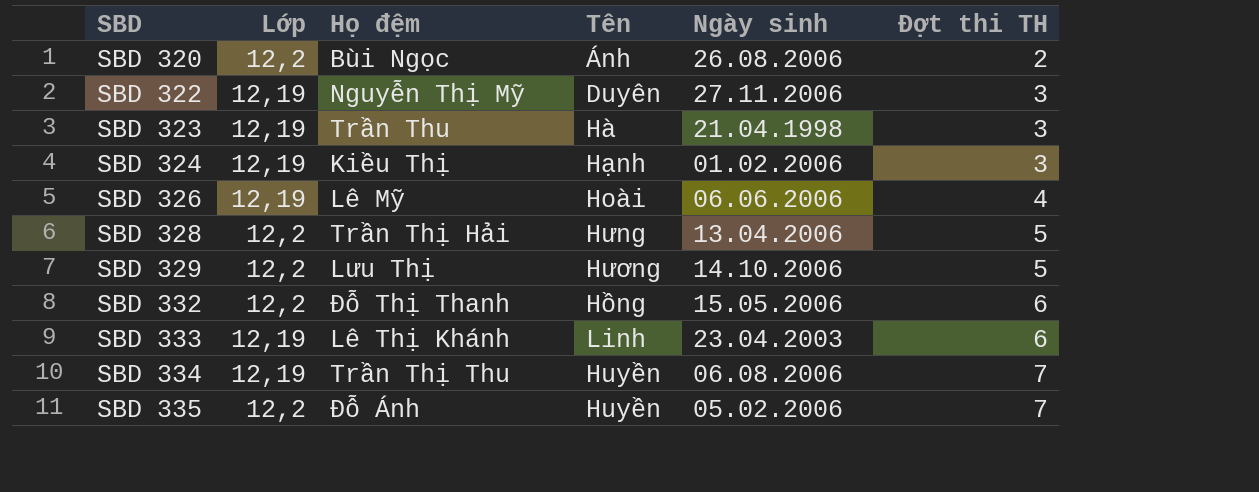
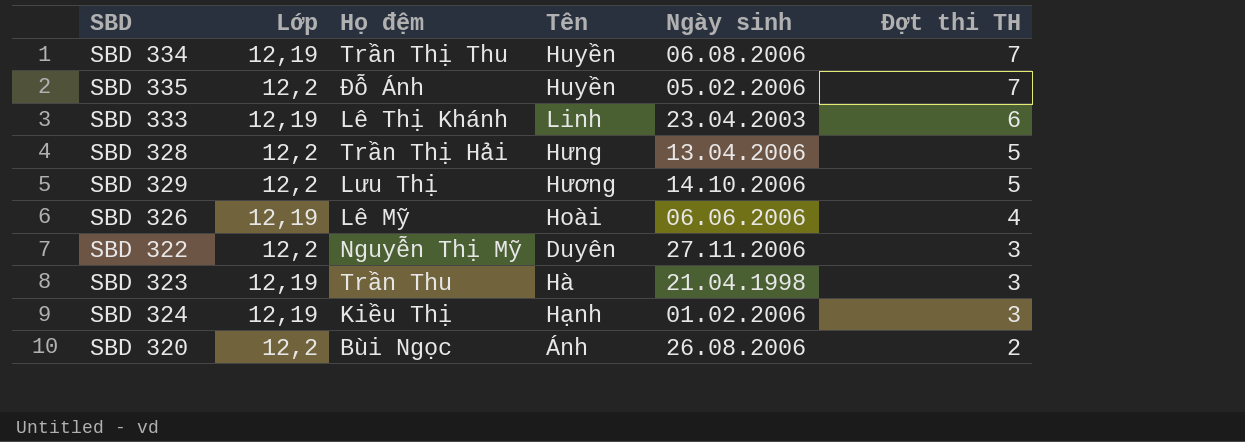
row order: SBD ascending -> Đợt thi TH descending
row SBD 332: 12,2 | Đỗ Thị Thanh | Hồng | 15.05.2006 | 6 -> none
SBD 322 | Lớp: 12,19 -> 12,2

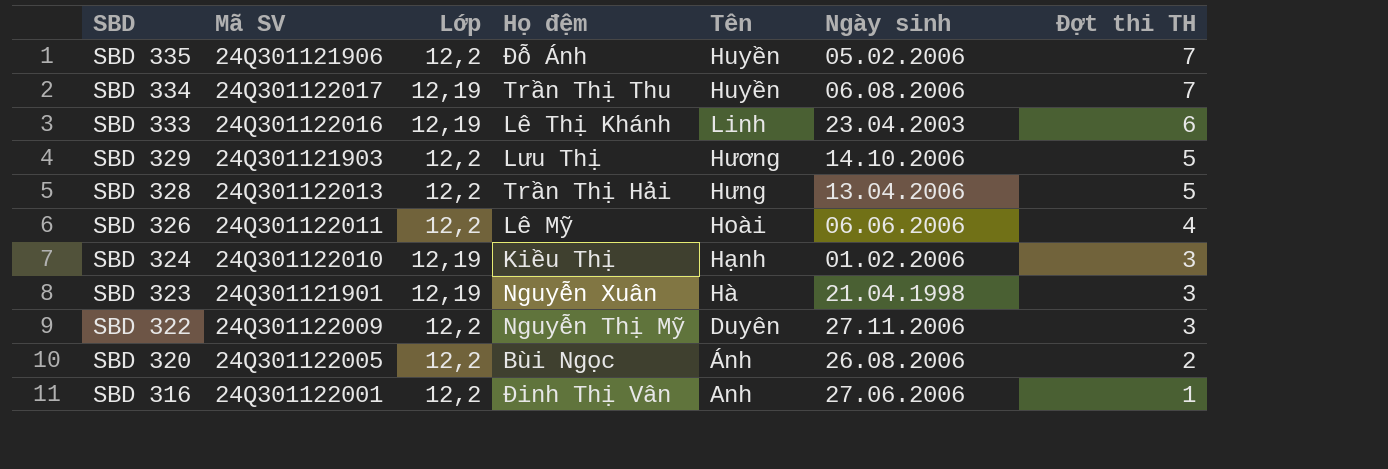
row order: Đợt thi TH descending -> SBD descending
column Mã SV | position: none -> 2
SBD 326 | Lớp: 12,19 -> 12,2
SBD 323 | Họ đệm: Trần Thu -> Nguyễn Xuân
row SBD 316: none -> 24Q301122001 | 12,2 | Đinh Thị Vân | Anh | 27.06.2006 | 1

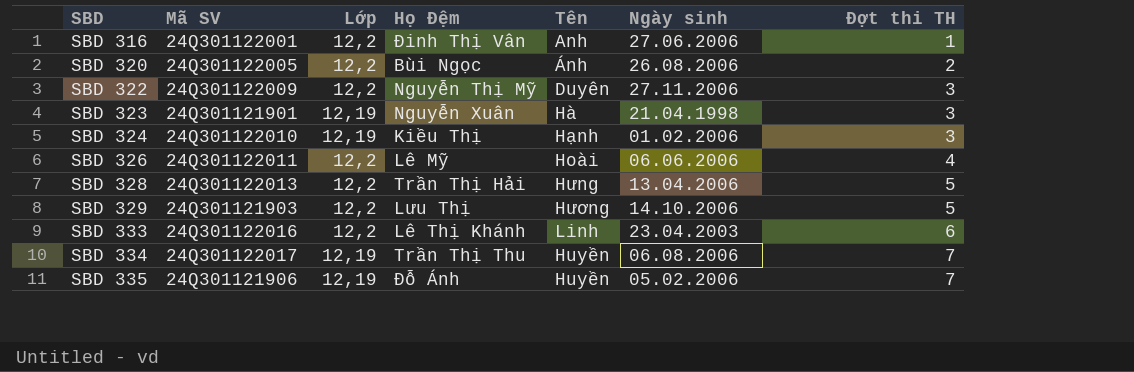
row order: SBD descending -> SBD ascending
column name: Họ đệm -> Họ Đệm
SBD 333 | Lớp: 12,19 -> 12,2
SBD 335 | Lớp: 12,2 -> 12,19

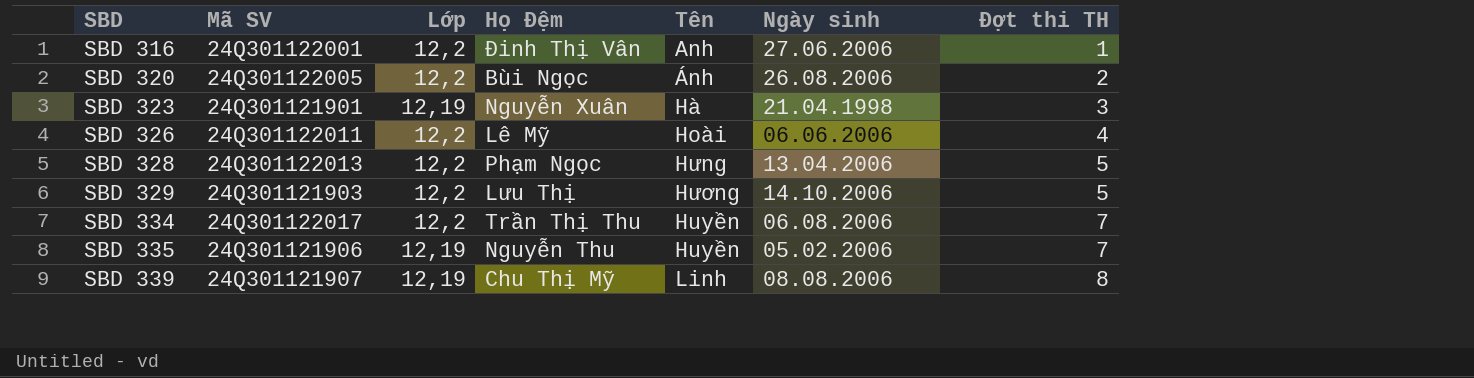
row SBD 322: 24Q301122009 | 12,2 | Nguyễn Thị Mỹ | Duyên | 27.11.2006 | 3 -> none
row SBD 324: 24Q301122010 | 12,19 | Kiều Thị | Hạnh | 01.02.2006 | 3 -> none
row SBD 333: 24Q301122016 | 12,2 | Lê Thị Khánh | Linh | 23.04.2003 | 6 -> none
SBD 328 | Họ Đệm: Trần Thị Hải -> Phạm Ngọc
SBD 334 | Lớp: 12,19 -> 12,2
SBD 335 | Họ Đệm: Đỗ Ánh -> Nguyễn Thu
row SBD 339: none -> 24Q301121907 | 12,19 | Chu Thị Mỹ | Linh | 08.08.2006 | 8

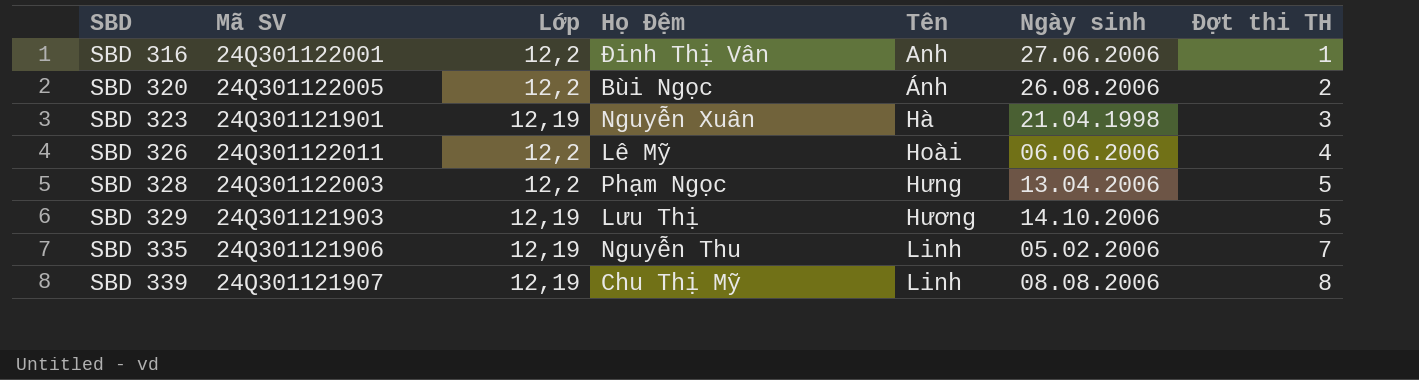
row SBD 334: 24Q301122017 | 12,2 | Trần Thị Thu | Huyền | 06.08.2006 | 7 -> none
SBD 328 | Mã SV: 24Q301122013 -> 24Q301122003
SBD 329 | Lớp: 12,2 -> 12,19
SBD 335 | Tên: Huyền -> Linh

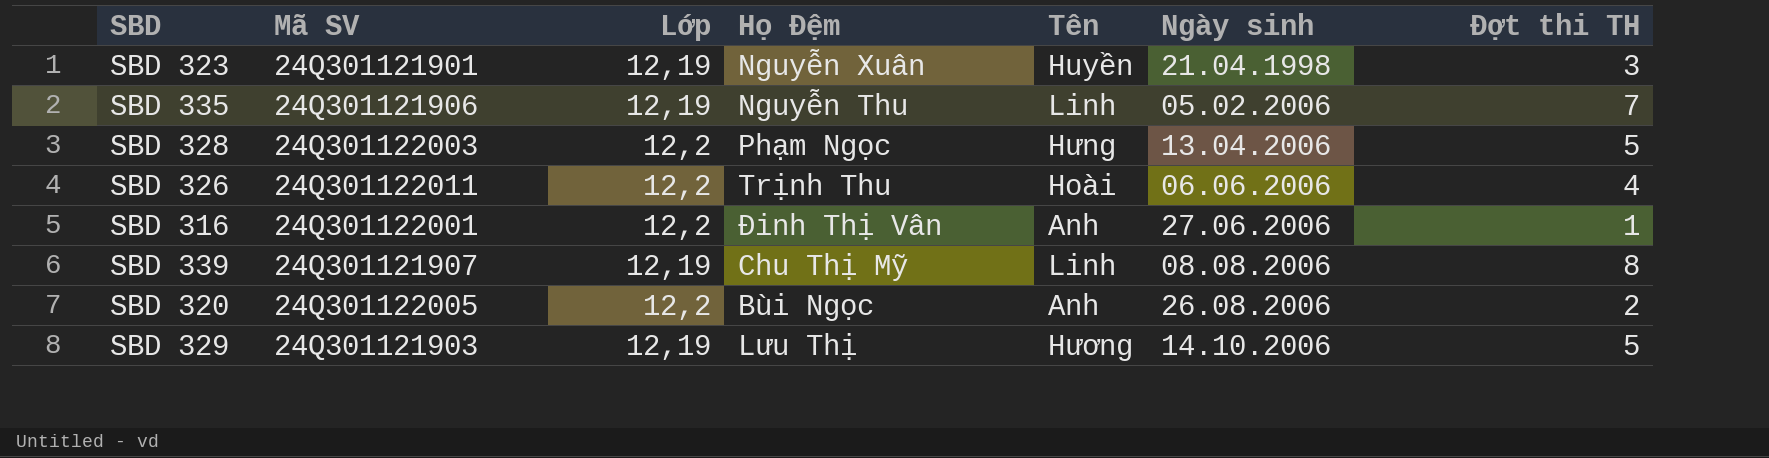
row order: SBD ascending -> Ngày sinh ascending
SBD 323 | Tên: Hà -> Huyền
SBD 326 | Họ Đệm: Lê Mỹ -> Trịnh Thu
SBD 320 | Tên: Ánh -> Anh

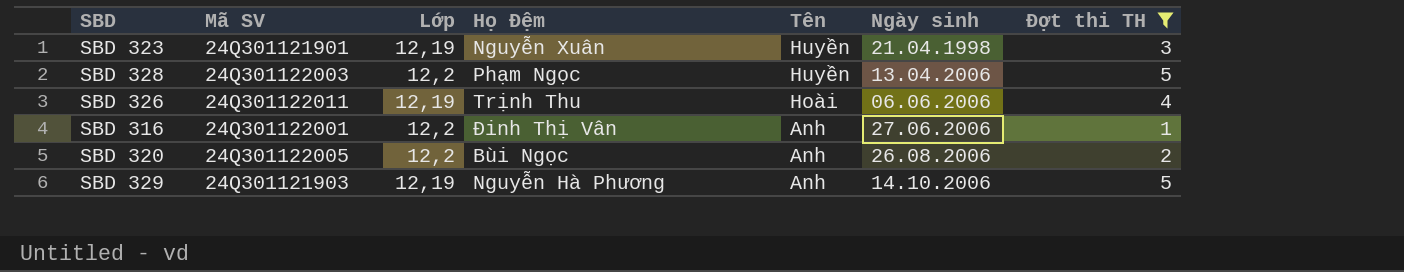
filter: none -> Đợt thi TH <= 5
SBD 328 | Tên: Hưng -> Huyền
SBD 326 | Lớp: 12,2 -> 12,19
SBD 329 | Họ Đệm: Lưu Thị -> Nguyễn Hà Phương
SBD 329 | Tên: Hương -> Anh

